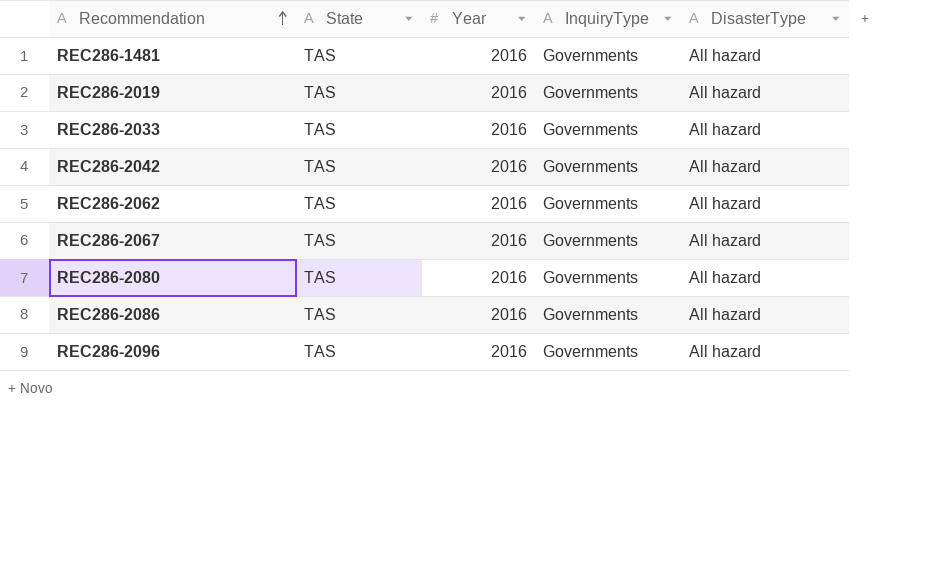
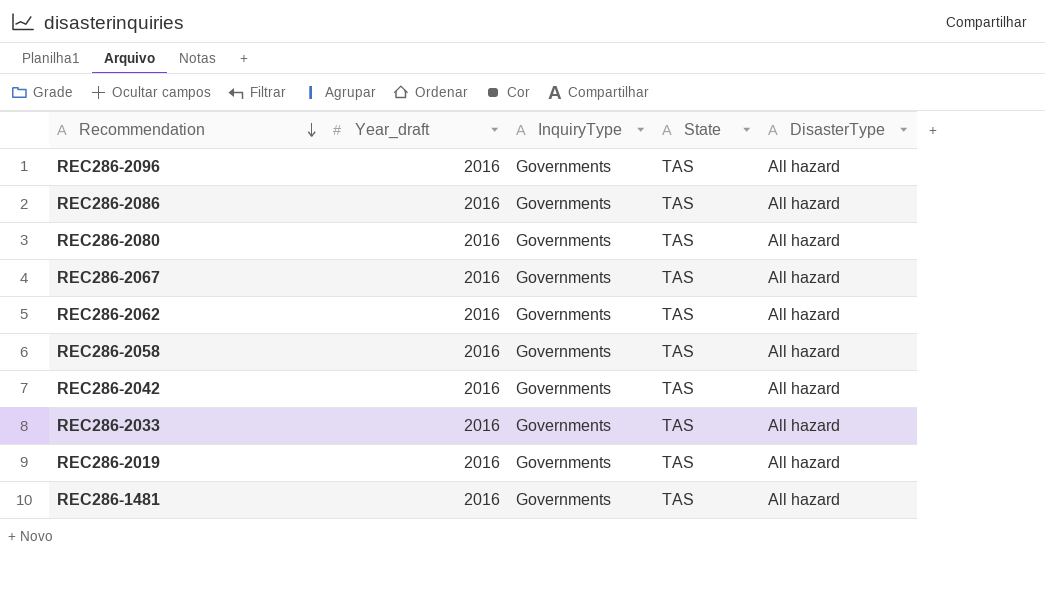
row order: Recommendation ascending -> Recommendation descending
column name: Year -> Year_draft
column State | position: 2 -> 4
row REC286-2058: none -> 2016 | Governments | TAS | All hazard

